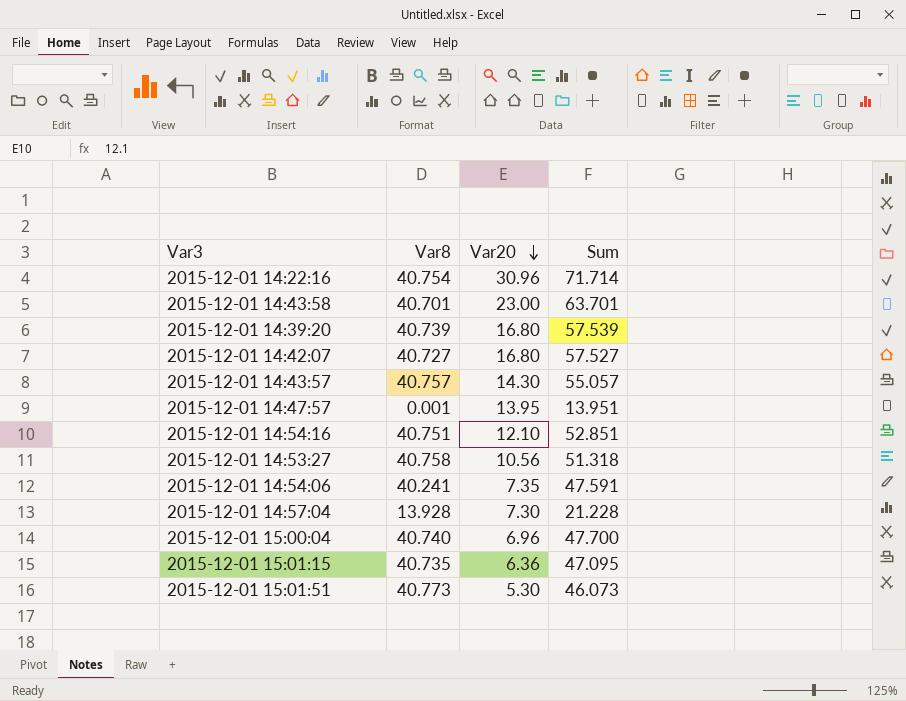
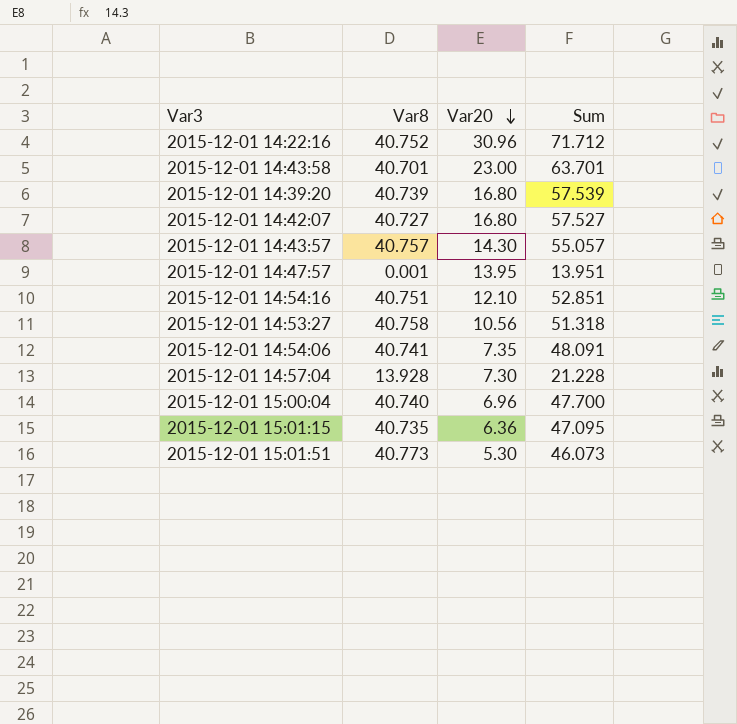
2015-12-01 14:22:16 | Var8: 40.754 -> 40.752
2015-12-01 14:22:16 | Sum: 71.714 -> 71.712
2015-12-01 14:54:06 | Var8: 40.241 -> 40.741
2015-12-01 14:54:06 | Sum: 47.591 -> 48.091

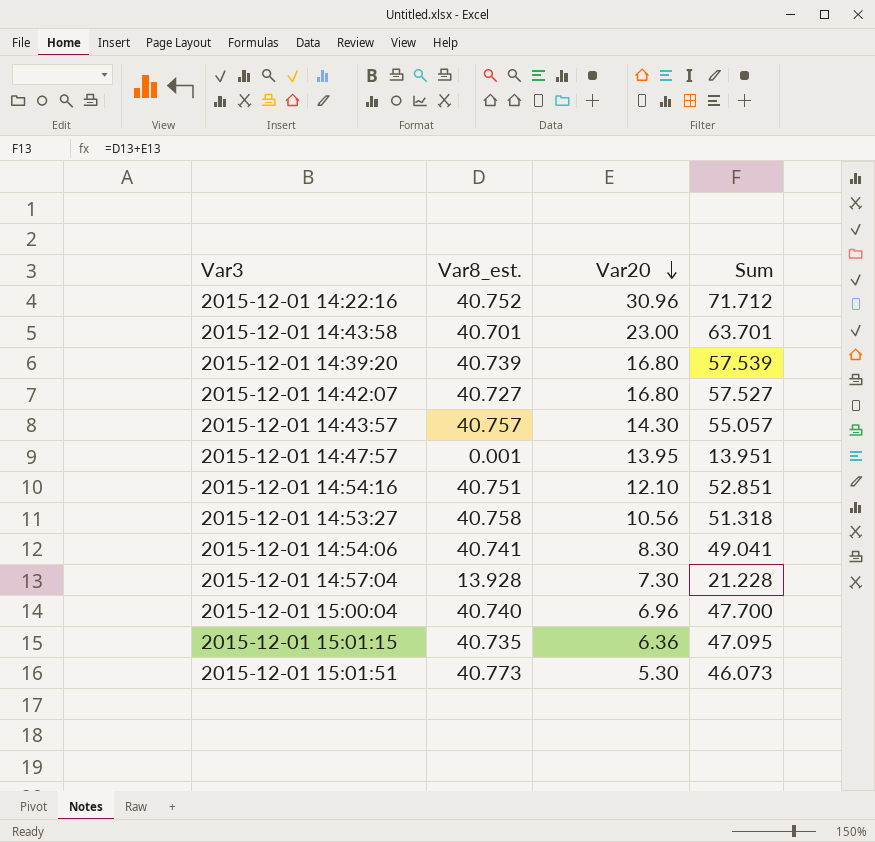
column name: Var8 -> Var8_est.
2015-12-01 14:54:06 | Var20: 7.35 -> 8.30
2015-12-01 14:54:06 | Sum: 48.091 -> 49.041

